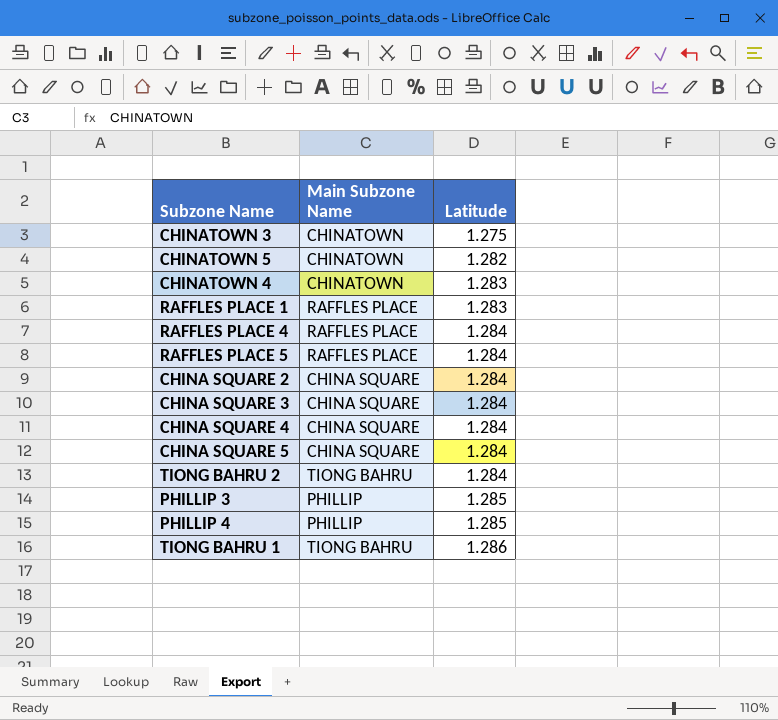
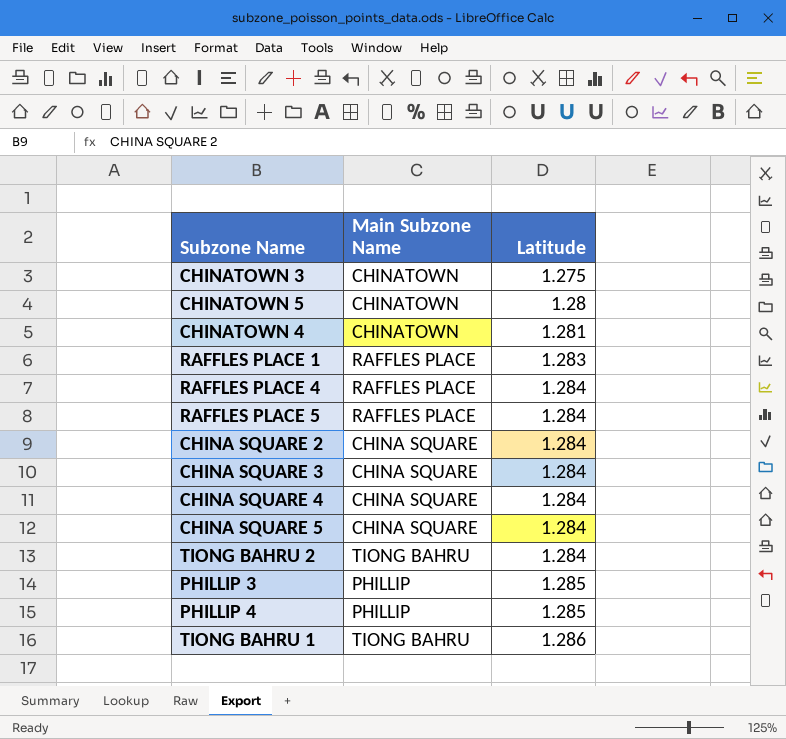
CHINATOWN 5 | Latitude: 1.282 -> 1.28
CHINATOWN 4 | Latitude: 1.283 -> 1.281

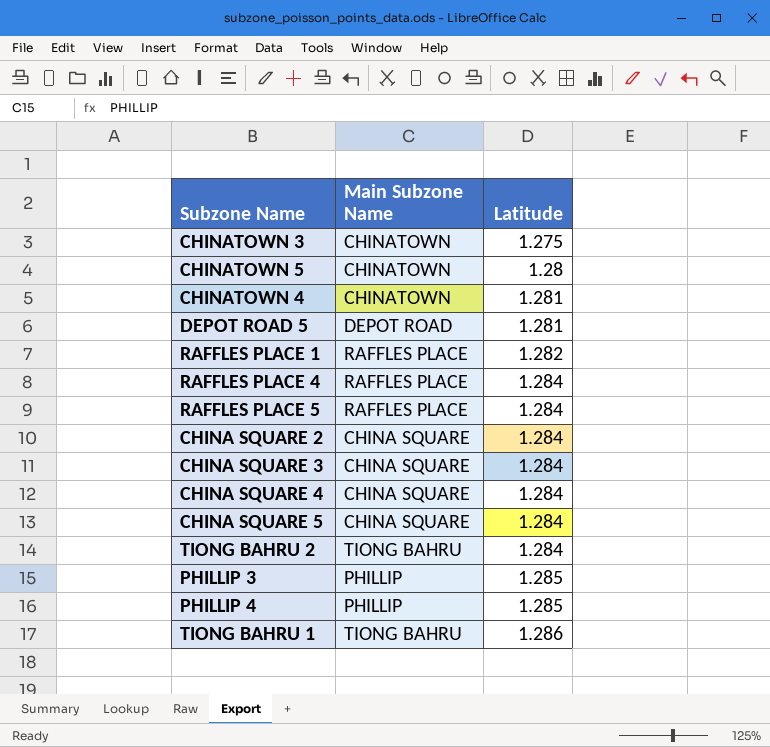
row DEPOT ROAD 5: none -> DEPOT ROAD | 1.281
RAFFLES PLACE 1 | Latitude: 1.283 -> 1.282

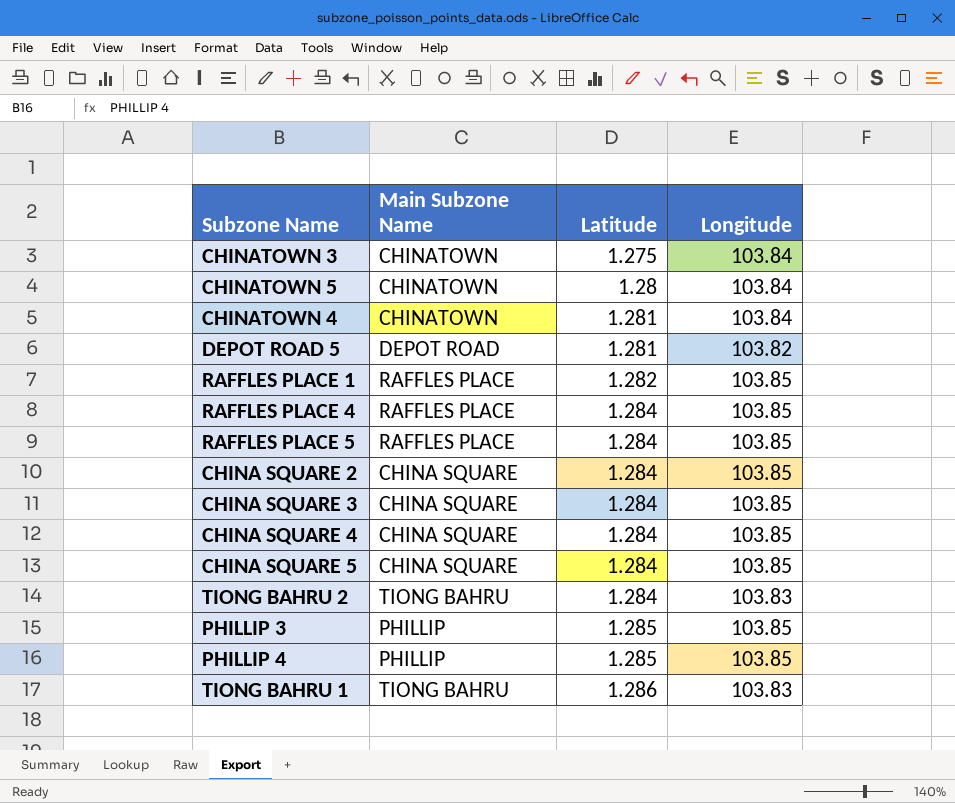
column Longitude | position: none -> 4

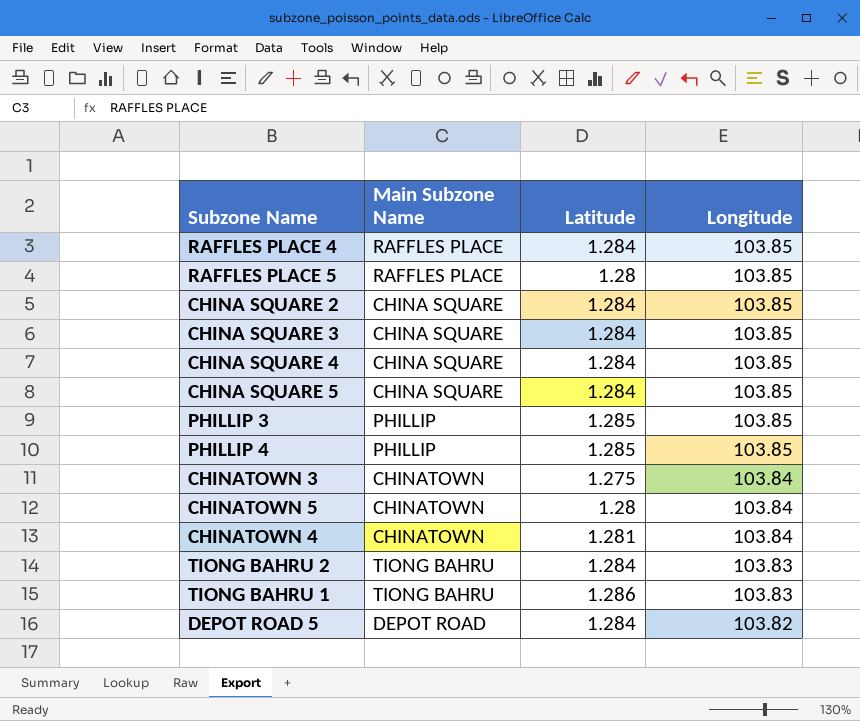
row order: Latitude ascending -> Longitude descending
row RAFFLES PLACE 1: RAFFLES PLACE | 1.282 | 103.85 -> none
RAFFLES PLACE 5 | Latitude: 1.284 -> 1.28
DEPOT ROAD 5 | Latitude: 1.281 -> 1.284

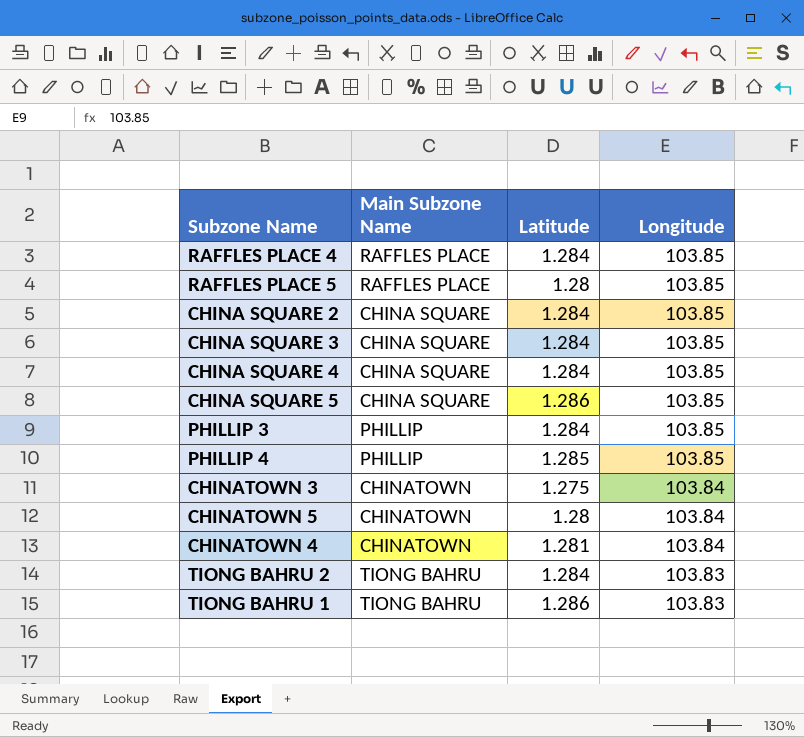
row DEPOT ROAD 5: DEPOT ROAD | 1.284 | 103.82 -> none
CHINA SQUARE 5 | Latitude: 1.284 -> 1.286
PHILLIP 3 | Latitude: 1.285 -> 1.284

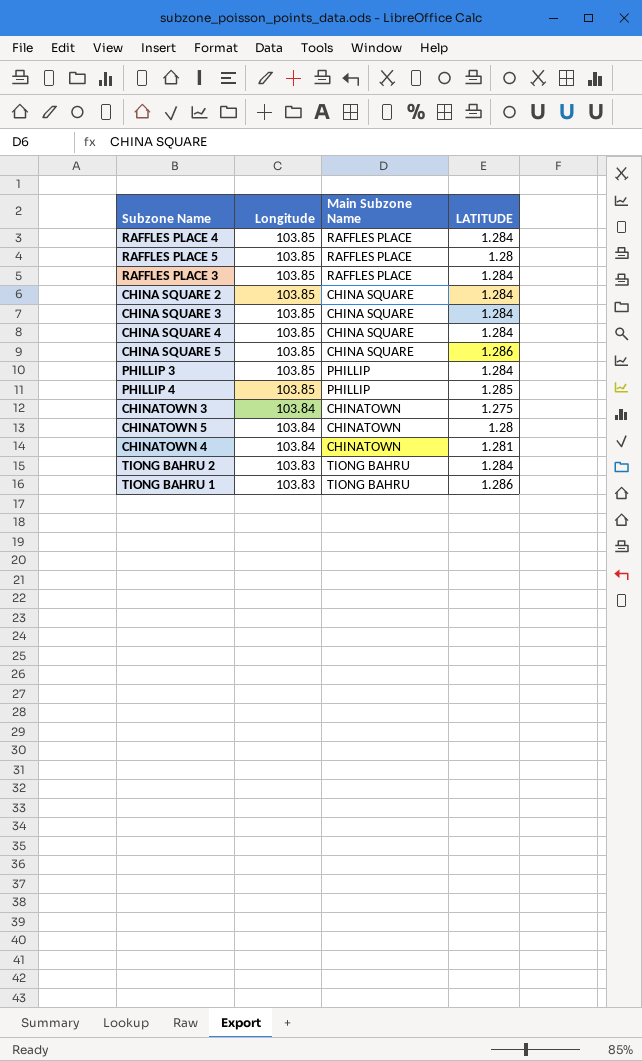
column Longitude | position: 4 -> 2
column name: Latitude -> LATITUDE
row RAFFLES PLACE 3: none -> 103.85 | RAFFLES PLACE | 1.284

